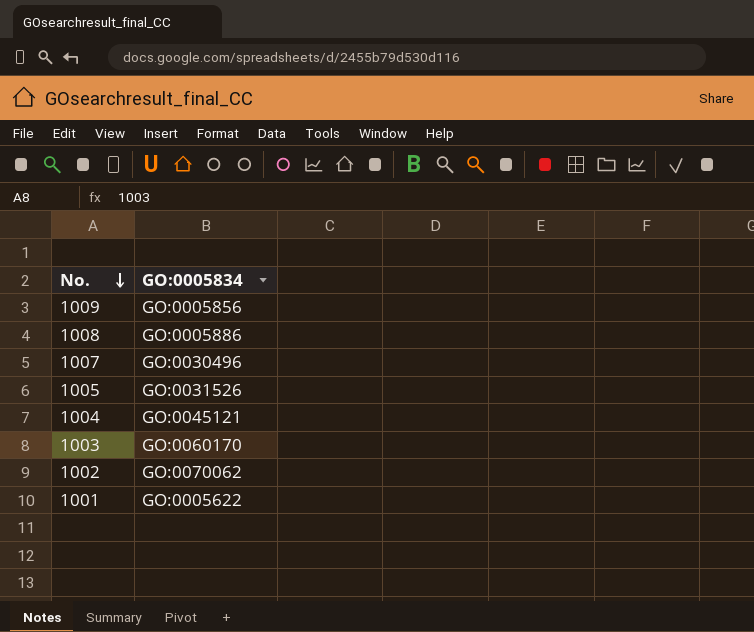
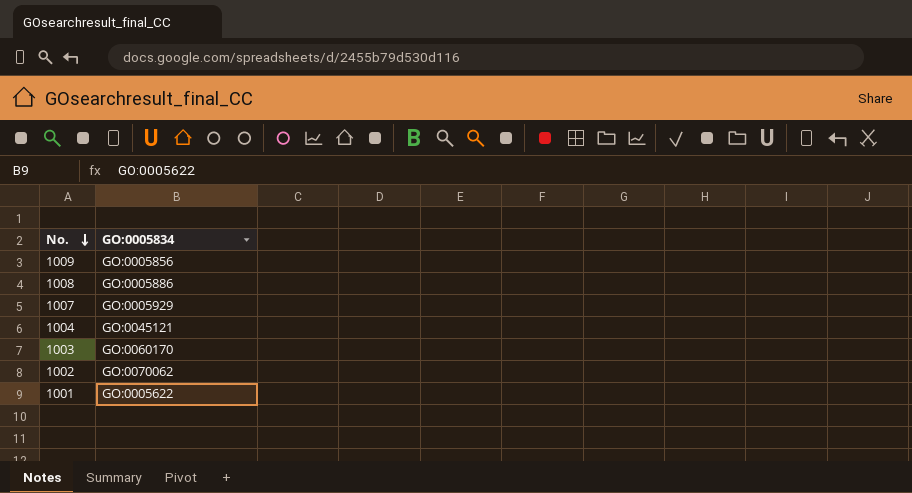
row 1005: GO:0031526 -> none
1007 | GO:0005834: GO:0030496 -> GO:0005929

